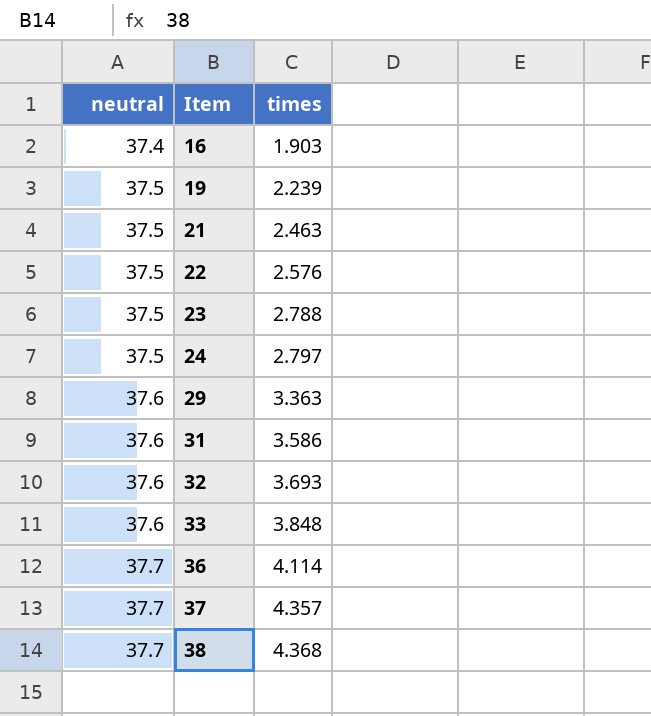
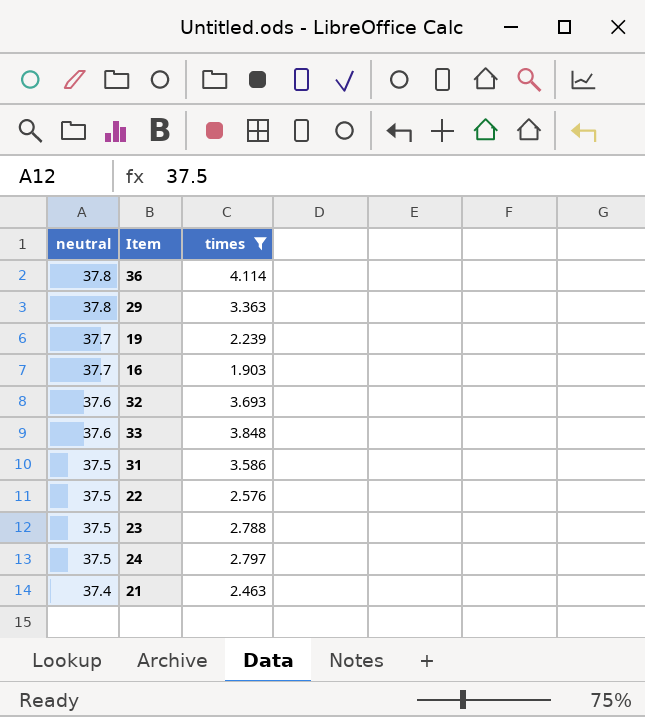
filter: none -> times <= 4.114
row order: neutral ascending -> neutral descending
36 | neutral: 37.7 -> 37.8
29 | neutral: 37.6 -> 37.8
19 | neutral: 37.5 -> 37.7
16 | neutral: 37.4 -> 37.7
31 | neutral: 37.6 -> 37.5
21 | neutral: 37.5 -> 37.4

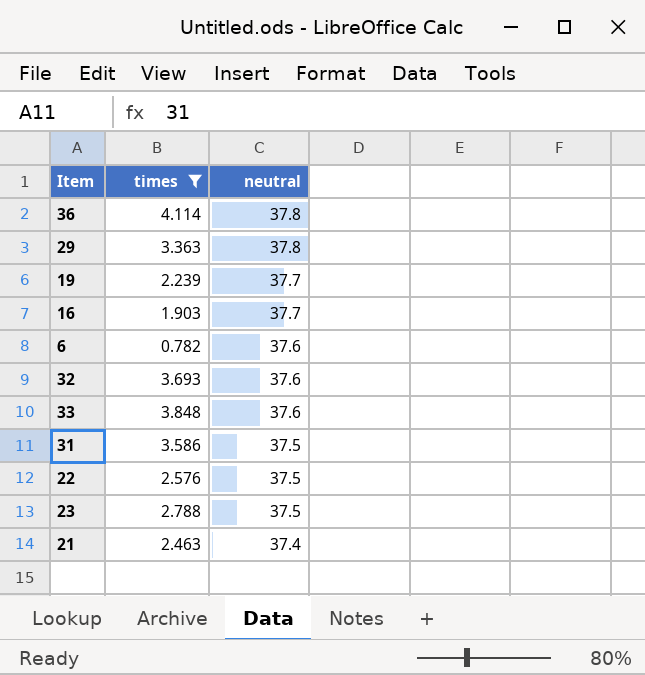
column neutral | position: 1 -> 3
row 24: 37.5 | 2.797 -> none
row 6: none -> 0.782 | 37.6

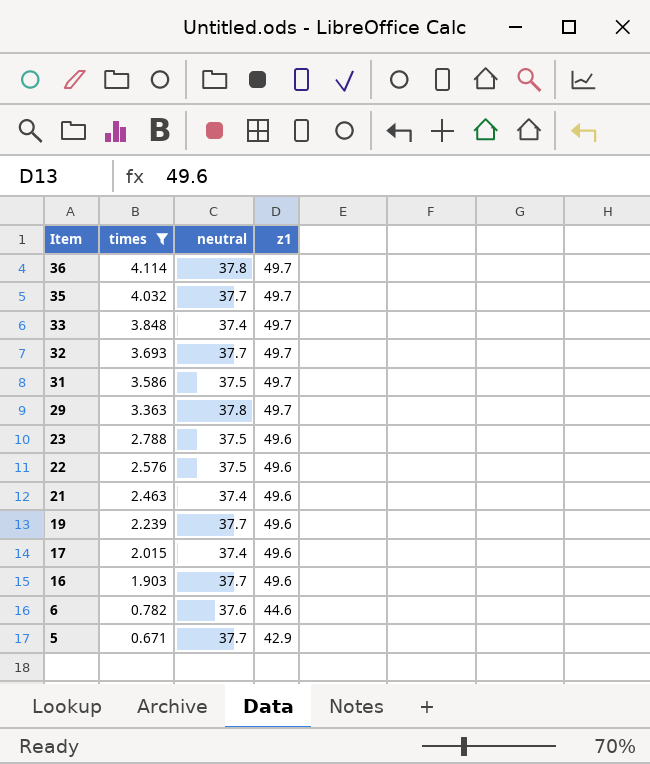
row order: neutral descending -> Item descending
column z1 | position: none -> 4
row 35: none -> 4.032 | 37.7 | 49.7
33 | neutral: 37.6 -> 37.4
32 | neutral: 37.6 -> 37.7
row 17: none -> 2.015 | 37.4 | 49.6
row 5: none -> 0.671 | 37.7 | 42.9

